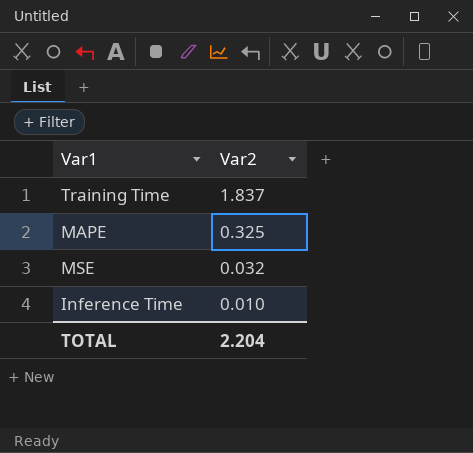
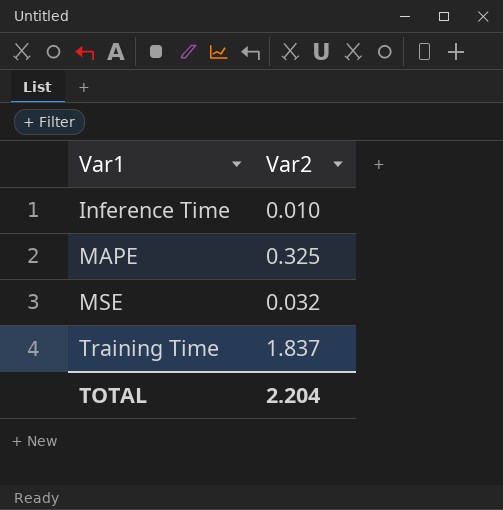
row order: Var2 descending -> Var1 ascending

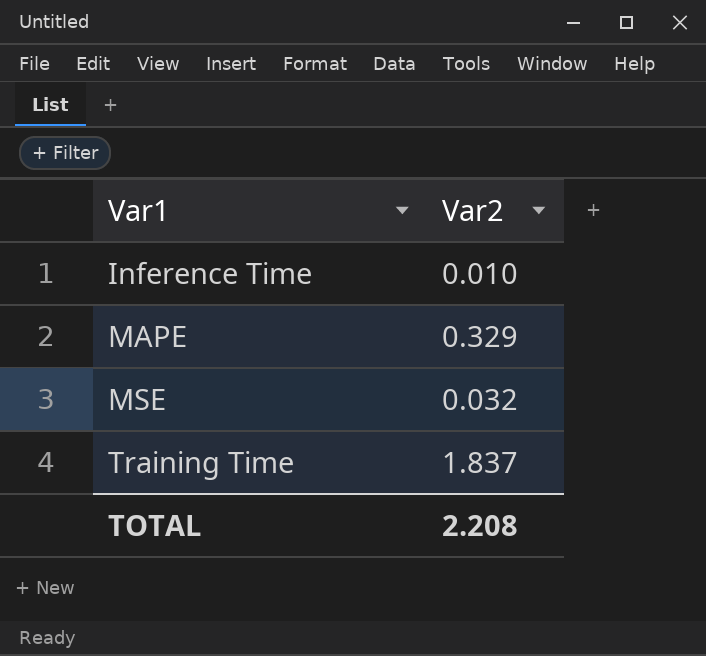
MAPE | Var2: 0.325 -> 0.329
TOTAL | Var2: 2.204 -> 2.208

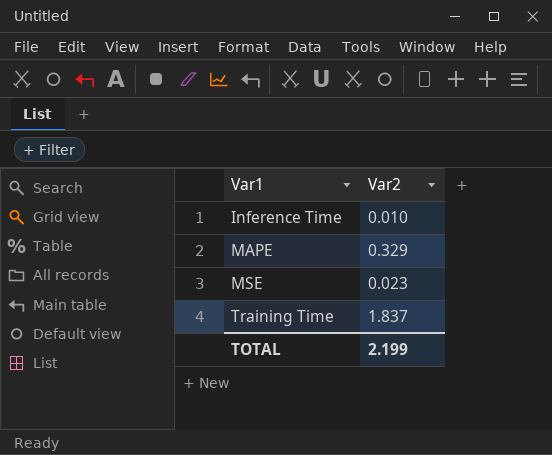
MSE | Var2: 0.032 -> 0.023
TOTAL | Var2: 2.208 -> 2.199

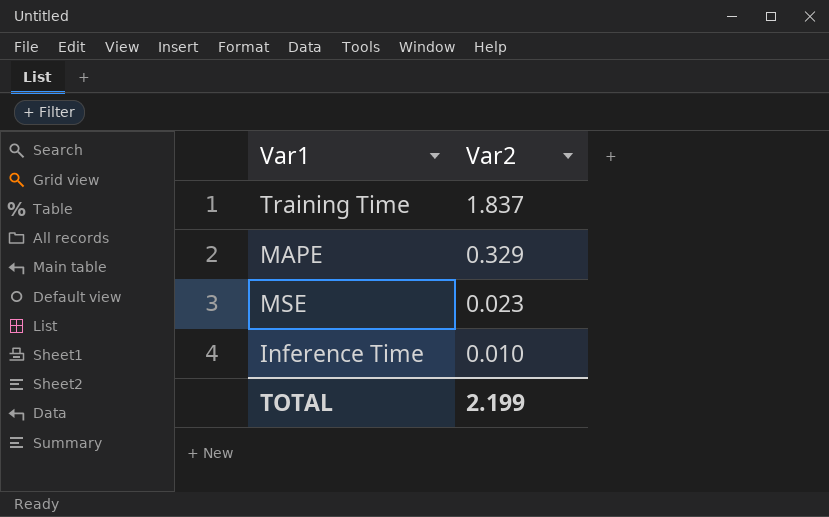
row order: Var1 ascending -> Var2 descending

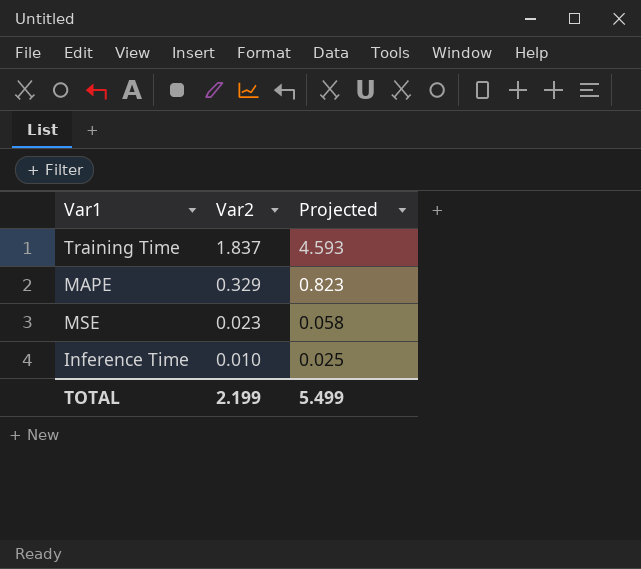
column Projected | formula: none -> [Var2] * 2.5

